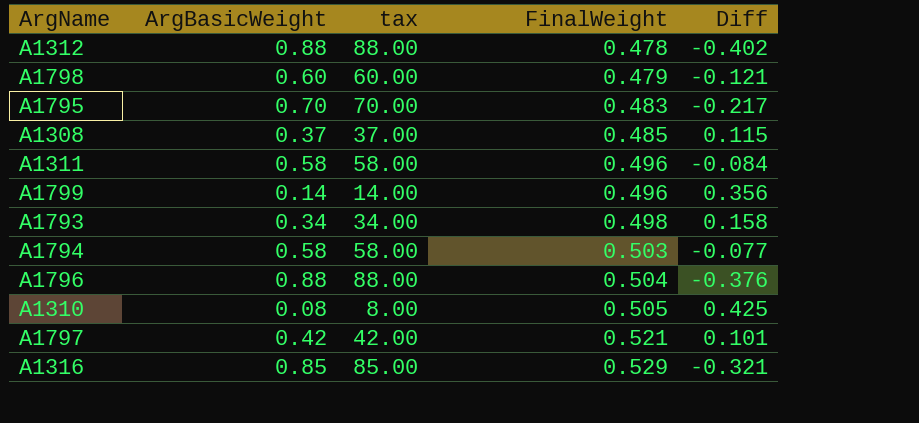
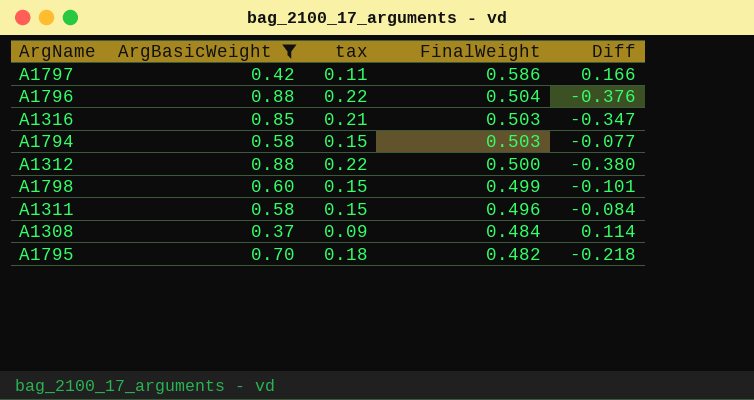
filter: none -> ArgBasicWeight >= 0.37
row order: FinalWeight ascending -> FinalWeight descending
column tax | formula: [ArgBasicWeight] * 100 -> [ArgBasicWeight] * 0.25
A1797 | FinalWeight: 0.521 -> 0.586
A1797 | Diff: 0.101 -> 0.166
A1316 | FinalWeight: 0.529 -> 0.503
A1316 | Diff: -0.321 -> -0.347
A1312 | FinalWeight: 0.478 -> 0.500
A1312 | Diff: -0.402 -> -0.380
A1798 | FinalWeight: 0.479 -> 0.499
A1798 | Diff: -0.121 -> -0.101
A1308 | FinalWeight: 0.485 -> 0.484
A1308 | Diff: 0.115 -> 0.114
A1795 | FinalWeight: 0.483 -> 0.482
A1795 | Diff: -0.217 -> -0.218

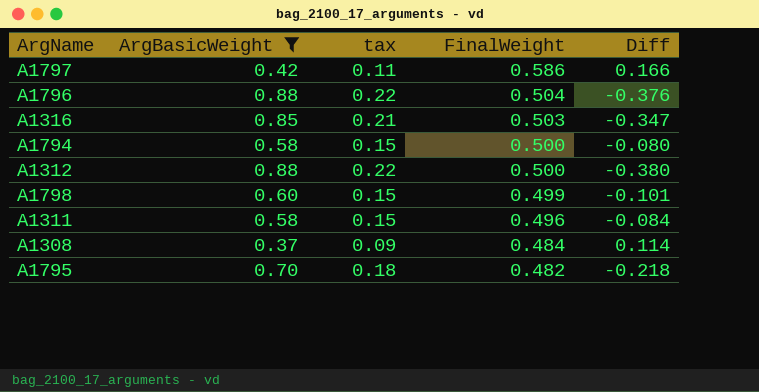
A1794 | FinalWeight: 0.503 -> 0.500
A1794 | Diff: -0.077 -> -0.080

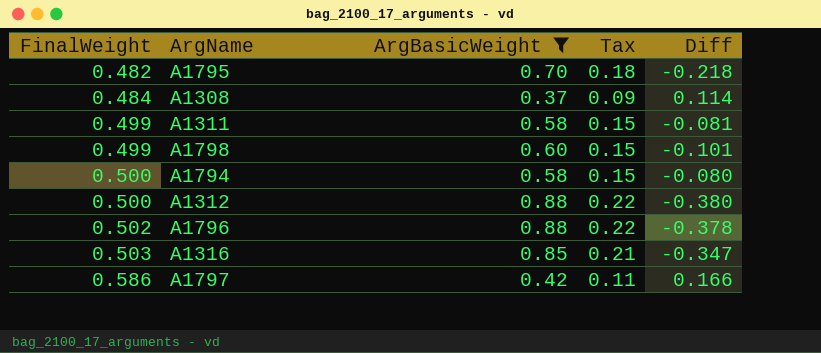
row order: FinalWeight descending -> FinalWeight ascending
column FinalWeight | position: 4 -> 1
column name: tax -> Tax
A1311 | FinalWeight: 0.496 -> 0.499
A1311 | Diff: -0.084 -> -0.081
A1796 | FinalWeight: 0.504 -> 0.502
A1796 | Diff: -0.376 -> -0.378

